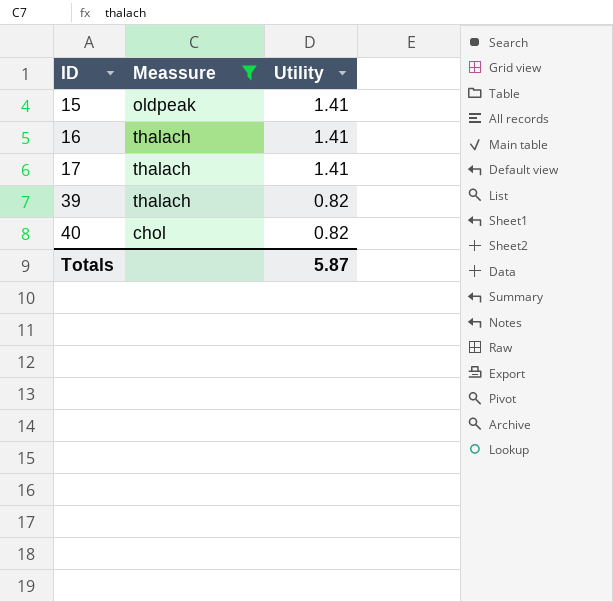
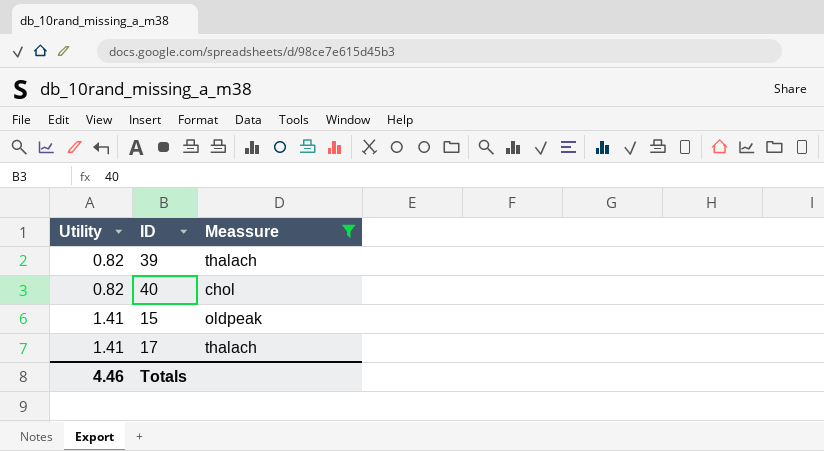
row order: ID ascending -> Utility ascending
column Utility | position: 3 -> 1
row 16: thalach | 1.41 -> none
Totals | Utility: 5.87 -> 4.46

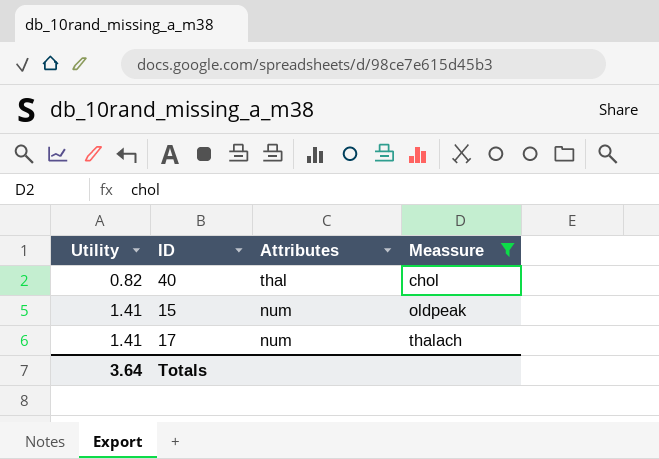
column Attributes | position: none -> 3
row 39: 0.82 | thalach -> none
Totals | Utility: 4.46 -> 3.64

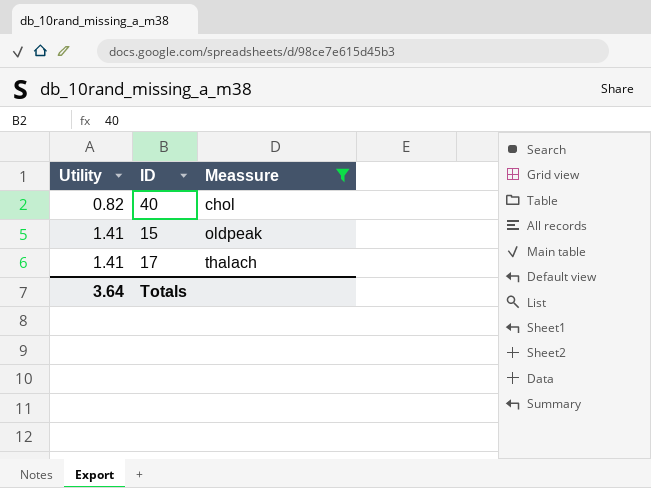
column Attributes | position: 3 -> none

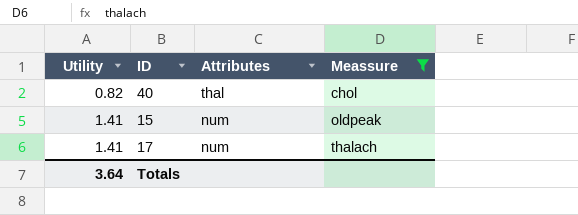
column Attributes | position: none -> 3

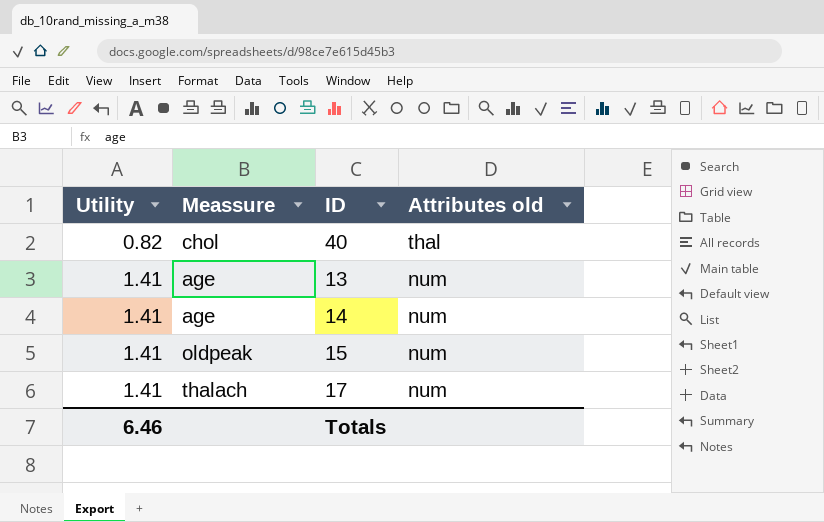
filter: Meassure != age -> none
column Meassure | position: 4 -> 2
column name: Attributes -> Attributes old
Totals | Utility: 3.64 -> 6.46

